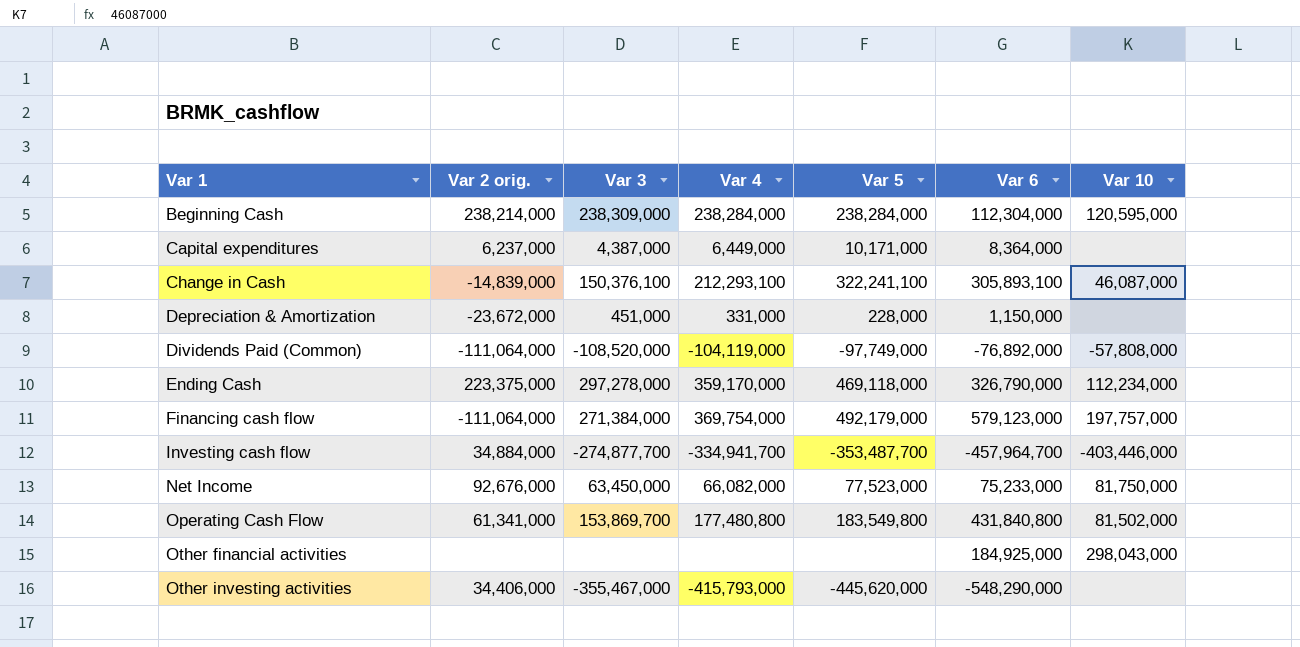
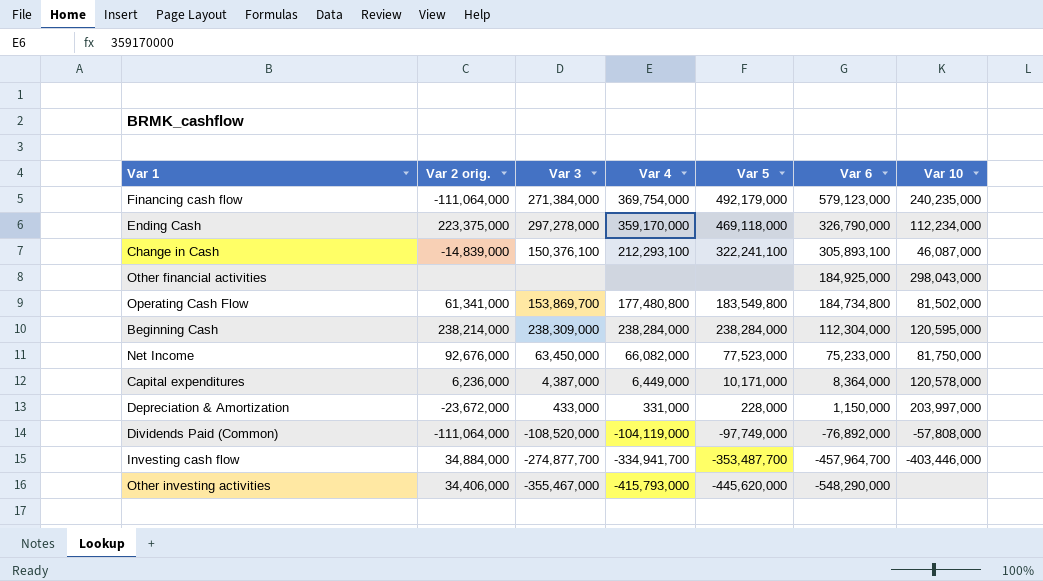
row order: Var 1 ascending -> Var 6 descending
Financing cash flow | Var 10: 197,757,000 -> 240,235,000
Operating Cash Flow | Var 6: 431,840,800 -> 184,734,800
Capital expenditures | Var 2 orig.: 6,237,000 -> 6,236,000
Capital expenditures | Var 10: none -> 120,578,000
Depreciation & Amortization | Var 3: 451,000 -> 433,000
Depreciation & Amortization | Var 10: none -> 203,997,000

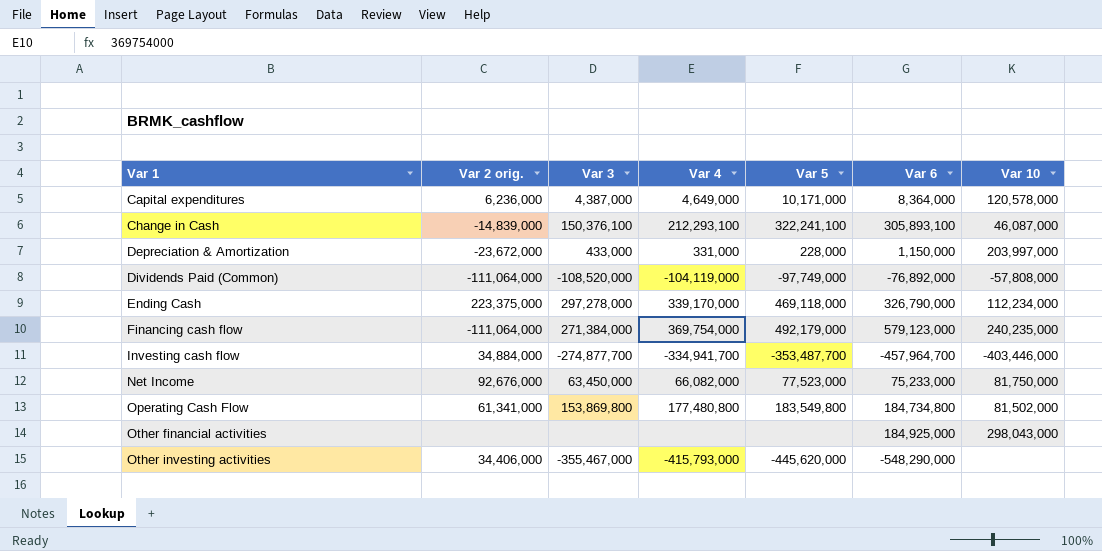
row order: Var 6 descending -> Var 1 ascending
row Beginning Cash: 238,214,000 | 238,309,000 | 238,284,000 | 238,284,000 | 112,304,000 | 120,595,000 -> none
Capital expenditures | Var 4: 6,449,000 -> 4,649,000
Ending Cash | Var 4: 359,170,000 -> 339,170,000
Operating Cash Flow | Var 3: 153,869,700 -> 153,869,800

